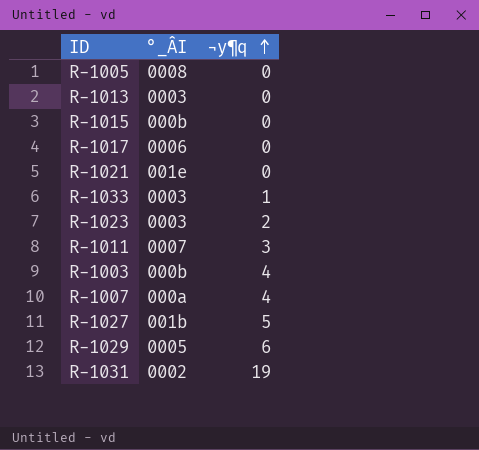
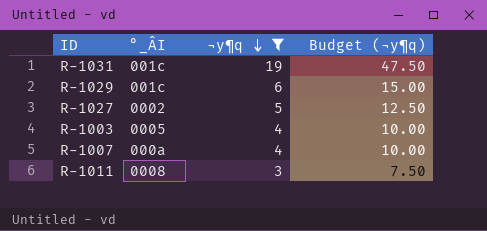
filter: none -> ¬y¶q >= 3
row order: ¬y¶q ascending -> ¬y¶q descending
column Budget (¬y¶q) | formula: none -> [¬y¶q] * 2.5
R-1031 | °_ÂI: 0002 -> 001c
R-1029 | °_ÂI: 0005 -> 001c
R-1027 | °_ÂI: 001b -> 0002
R-1003 | °_ÂI: 000b -> 0005
R-1011 | °_ÂI: 0007 -> 0008

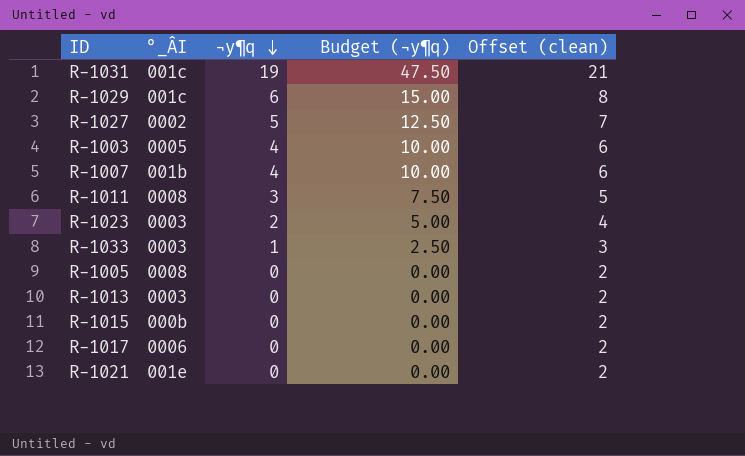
filter: ¬y¶q >= 3 -> none
column Offset (clean) | formula: none -> [¬y¶q] + 2
R-1007 | °_ÂI: 000a -> 001b

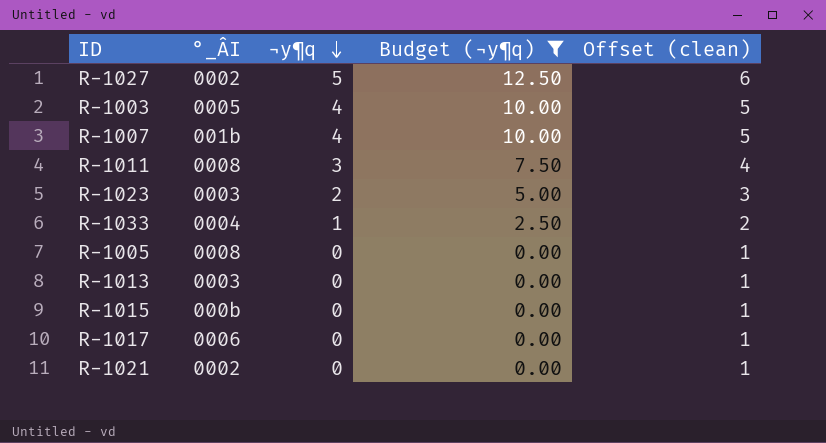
filter: none -> Budget (¬y¶q) <= 12.50
column Offset (clean) | formula: [¬y¶q] + 2 -> [¬y¶q] + 1
R-1033 | °_ÂI: 0003 -> 0004
R-1021 | °_ÂI: 001e -> 0002

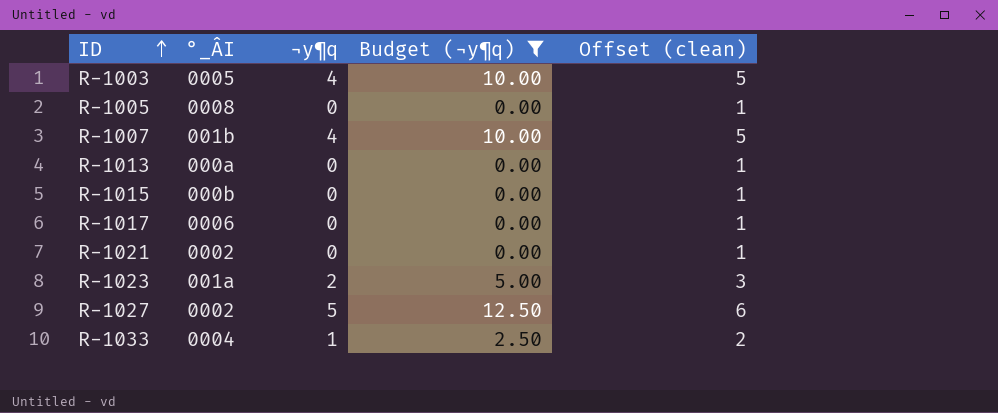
row order: ¬y¶q descending -> ID ascending
row R-1011: 0008 | 3 | 7.50 | 4 -> none
R-1013 | °_ÂI: 0003 -> 000a
R-1023 | °_ÂI: 0003 -> 001a

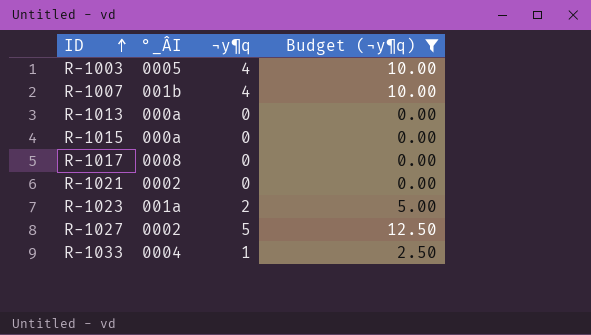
column Offset (clean) | formula: [¬y¶q] + 1 -> none
row R-1005: 0008 | 0 | 0.00 | 1 -> none
R-1015 | °_ÂI: 000b -> 000a
R-1017 | °_ÂI: 0006 -> 0008

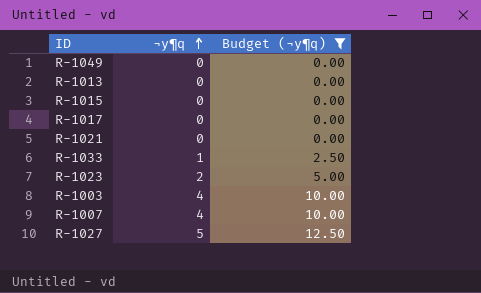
row order: ID ascending -> ¬y¶q ascending
column °_ÂI | position: 2 -> none
row R-1049: none -> 0 | 0.00

